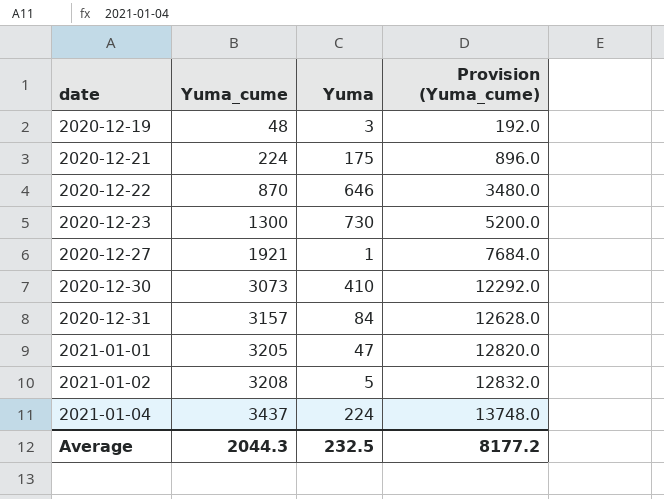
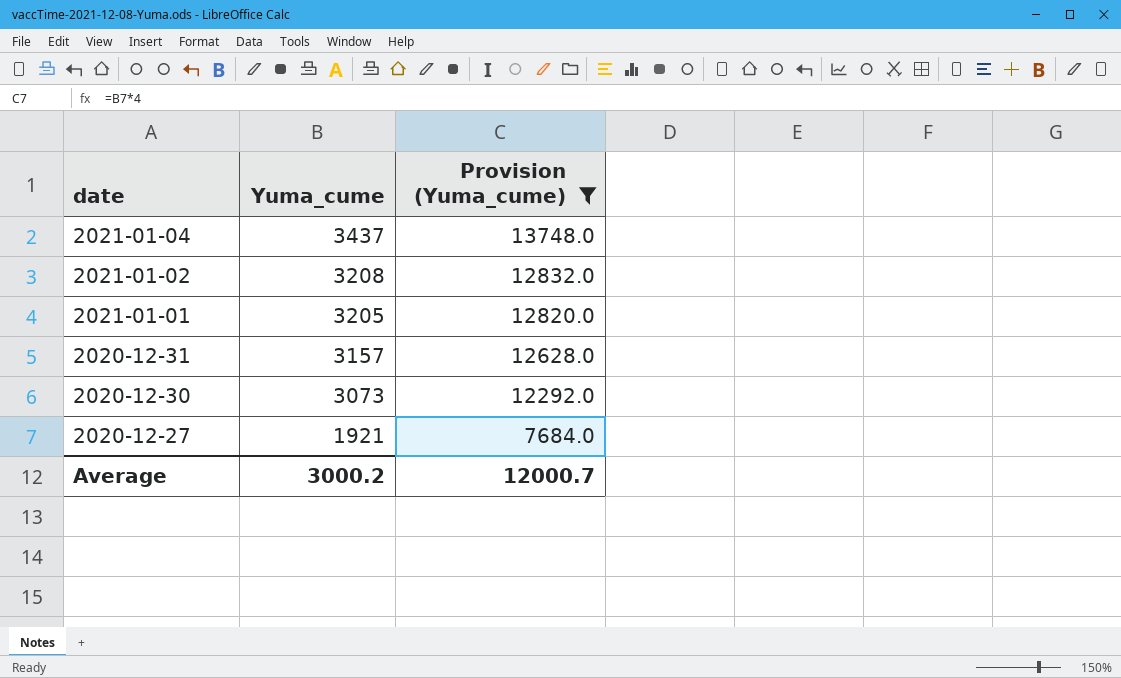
filter: none -> Provision (Yuma_cume) >= 7684.0
row order: date ascending -> date descending
column Yuma | position: 3 -> none
Average | Yuma_cume: 2044.3 -> 3000.2
Average | Provision (Yuma_cume): 8177.2 -> 12000.7

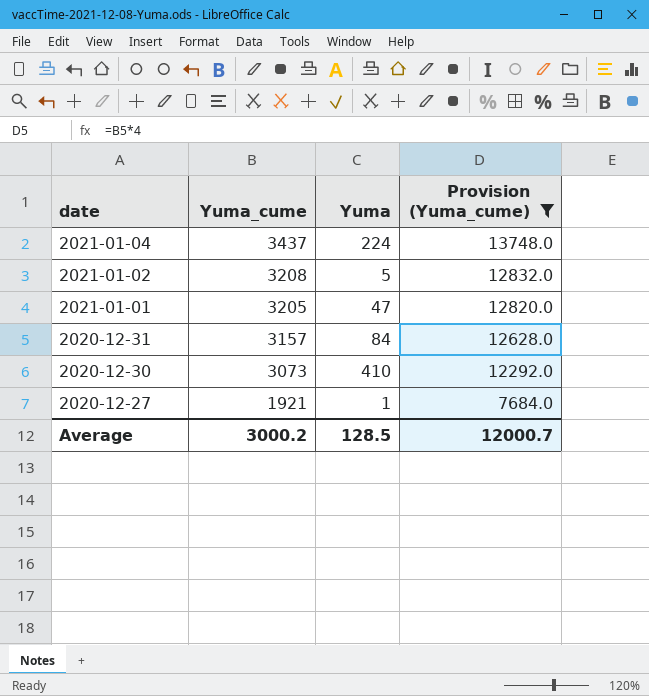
column Yuma | position: none -> 3

